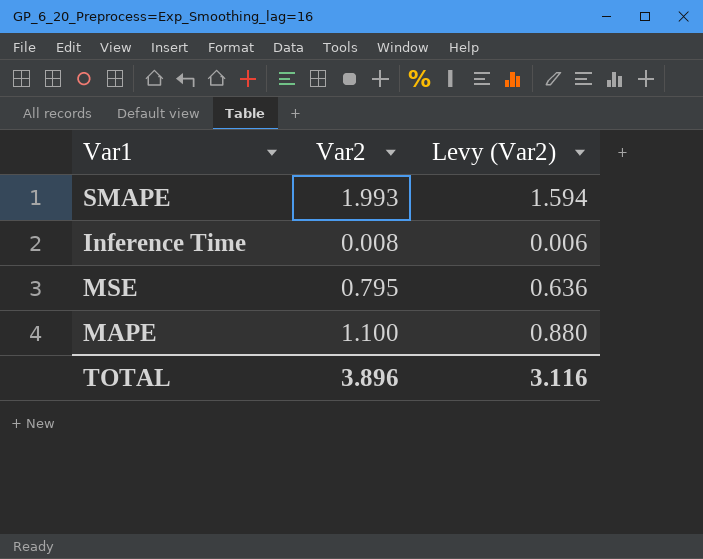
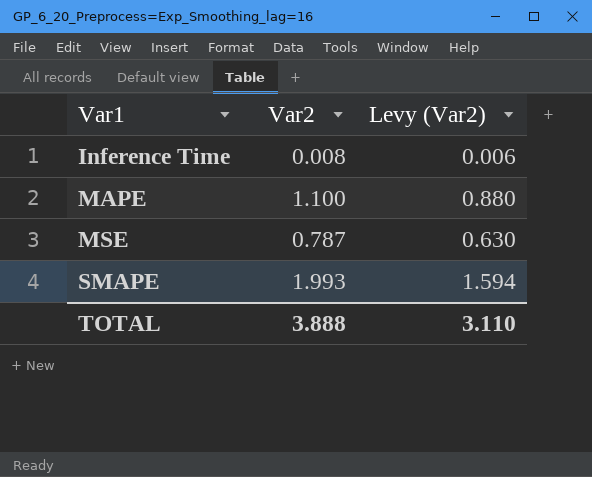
row order: none -> Var1 ascending
MSE | Var2: 0.795 -> 0.787
MSE | Levy (Var2): 0.636 -> 0.630
TOTAL | Var2: 3.896 -> 3.888
TOTAL | Levy (Var2): 3.116 -> 3.110

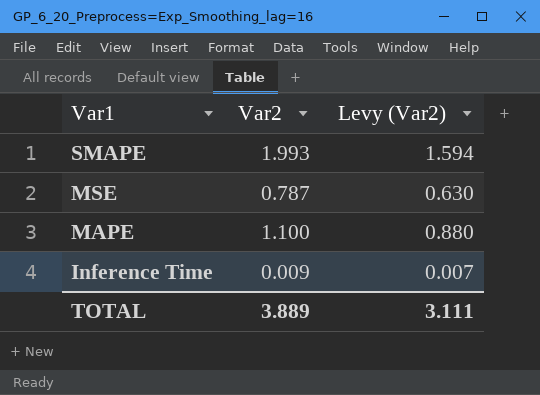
row order: Var1 ascending -> Var1 descending
Inference Time | Var2: 0.008 -> 0.009
Inference Time | Levy (Var2): 0.006 -> 0.007
TOTAL | Var2: 3.888 -> 3.889
TOTAL | Levy (Var2): 3.110 -> 3.111

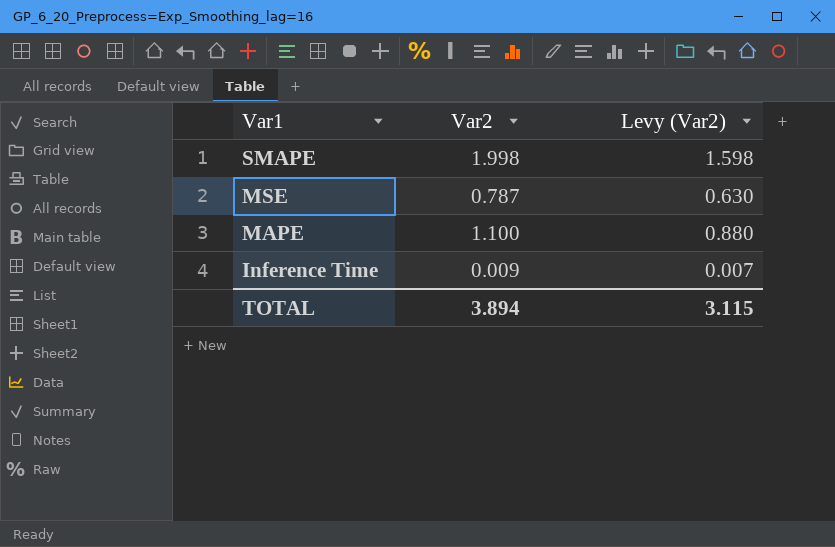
SMAPE | Var2: 1.993 -> 1.998
SMAPE | Levy (Var2): 1.594 -> 1.598
TOTAL | Var2: 3.889 -> 3.894
TOTAL | Levy (Var2): 3.111 -> 3.115

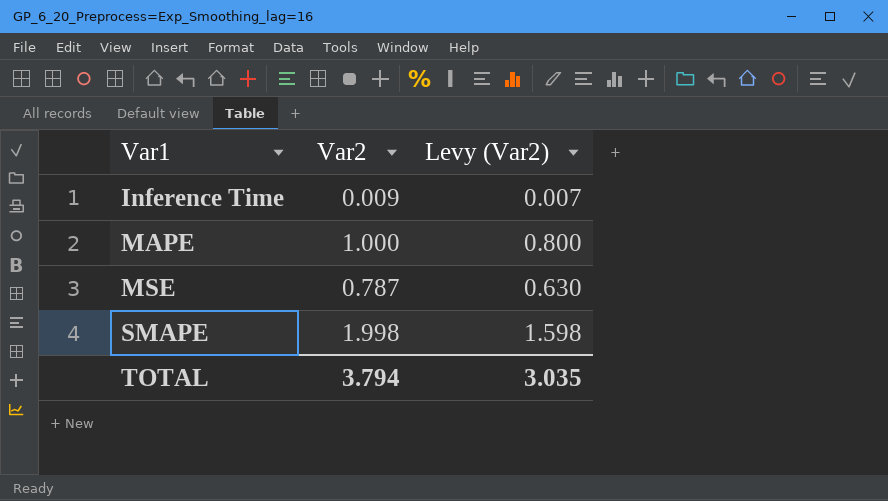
row order: Var1 descending -> Var1 ascending
MAPE | Var2: 1.100 -> 1.000
MAPE | Levy (Var2): 0.880 -> 0.800
TOTAL | Var2: 3.894 -> 3.794
TOTAL | Levy (Var2): 3.115 -> 3.035

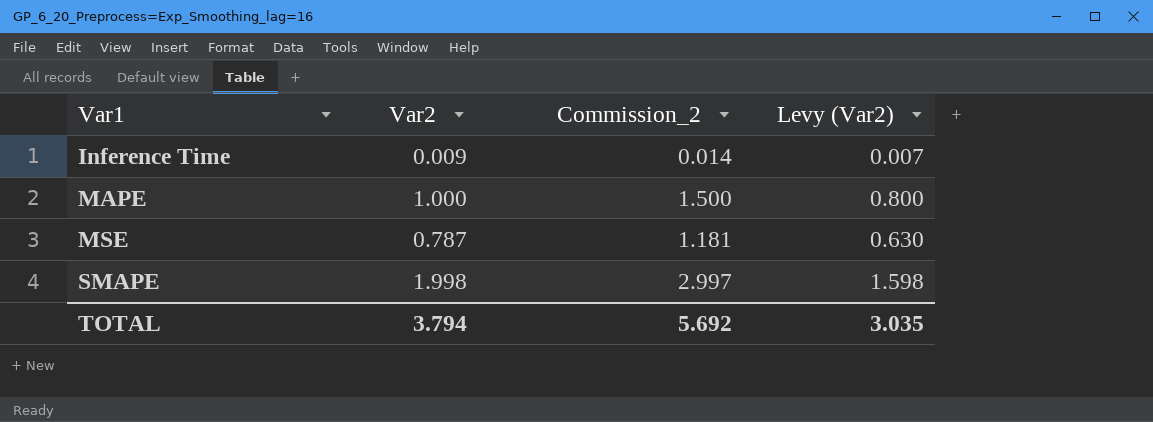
column Commission_2 | formula: none -> [Var2] * 1.5

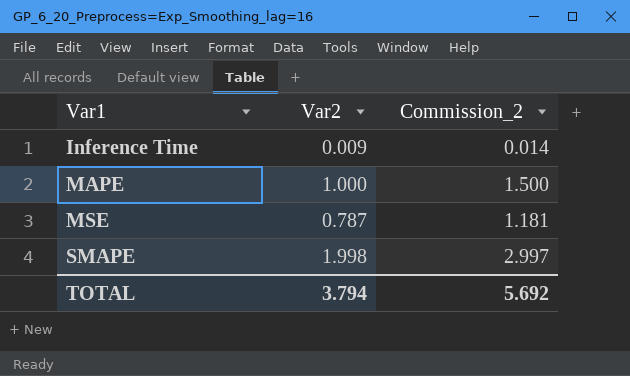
column Levy (Var2) | formula: [Var2] * 0.8 -> none

